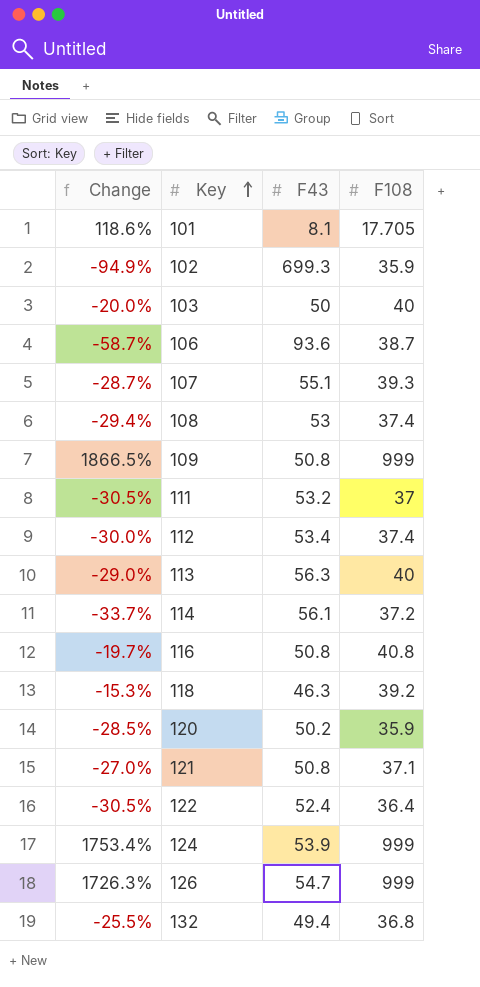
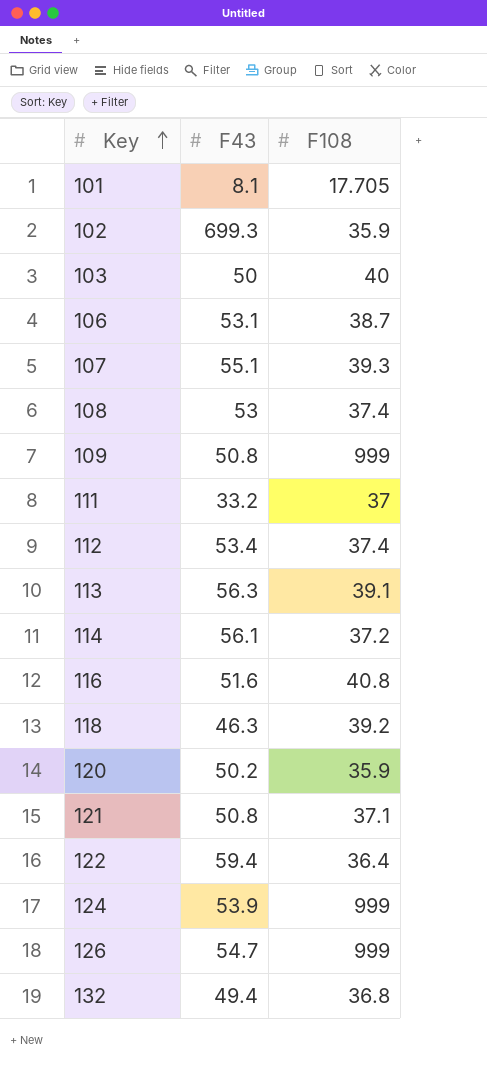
column Change | formula: ([F108] - [F43]) / [F43] -> none
106 | F43: 93.6 -> 53.1
111 | F43: 53.2 -> 33.2
113 | F108: 40 -> 39.1
116 | F43: 50.8 -> 51.6
122 | F43: 52.4 -> 59.4

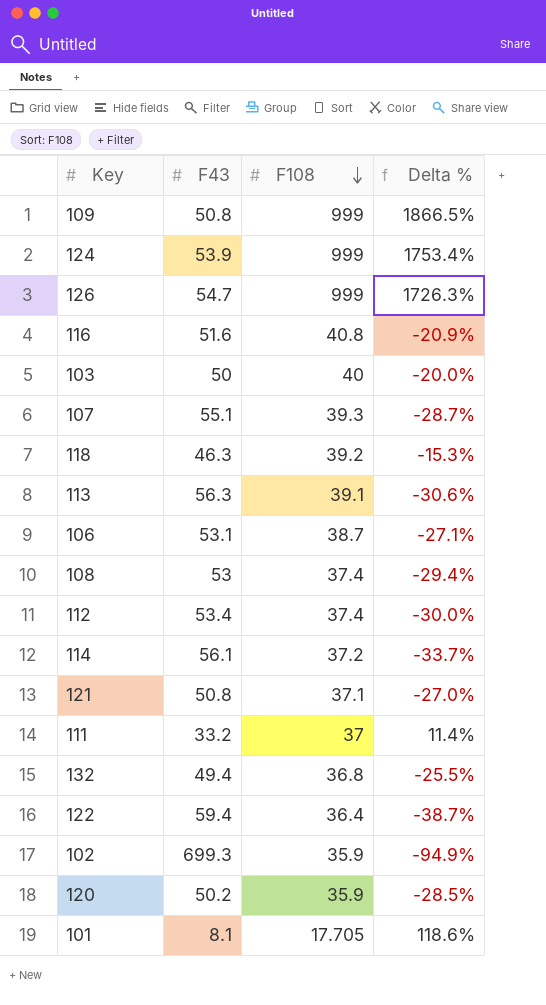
row order: Key ascending -> F108 descending
column Delta % | formula: none -> ([F108] - [F43]) / [F43]

